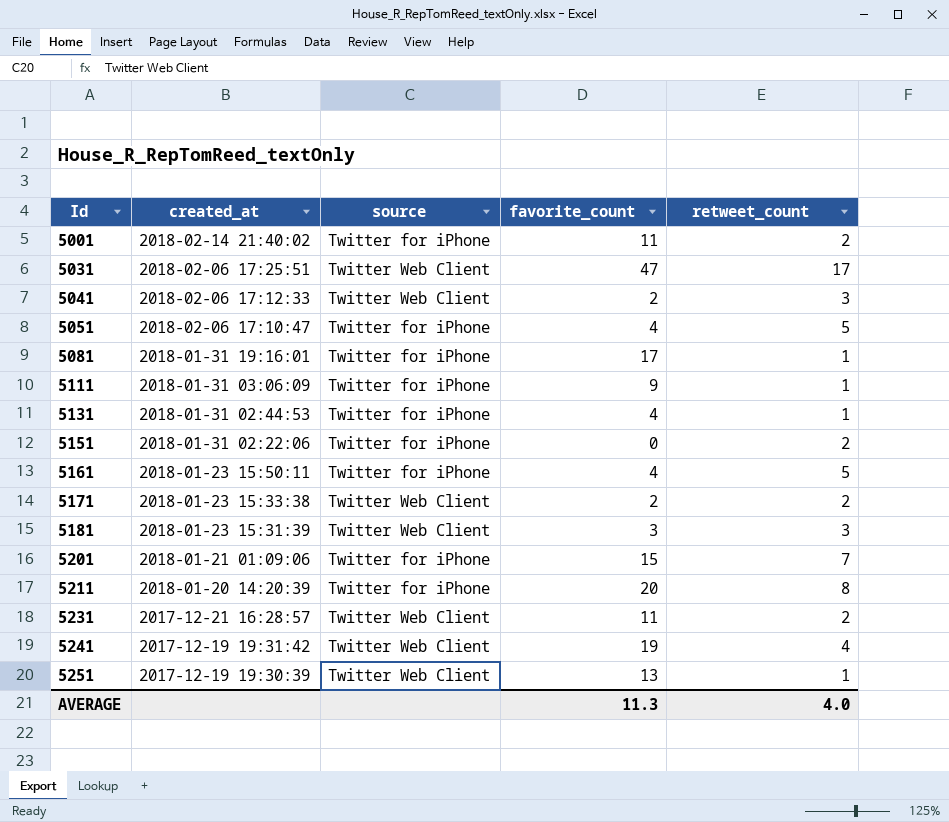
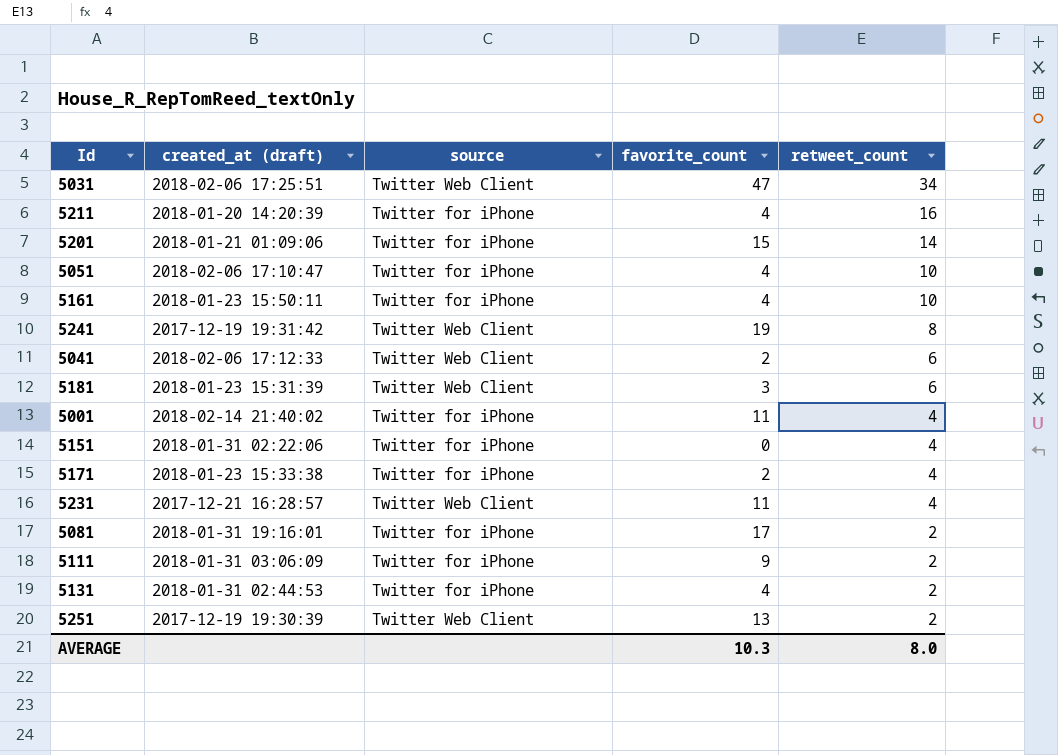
row order: Id ascending -> retweet_count descending
column name: created_at -> created_at (draft)
5031 | retweet_count: 17 -> 34
5211 | favorite_count: 20 -> 4
5211 | retweet_count: 8 -> 16
5201 | retweet_count: 7 -> 14
5051 | retweet_count: 5 -> 10
5161 | retweet_count: 5 -> 10
5241 | retweet_count: 4 -> 8
5041 | retweet_count: 3 -> 6
5181 | retweet_count: 3 -> 6
5001 | retweet_count: 2 -> 4
5151 | retweet_count: 2 -> 4
5171 | source: Twitter Web Client -> Twitter for iPhone
5171 | retweet_count: 2 -> 4
5231 | retweet_count: 2 -> 4
5081 | retweet_count: 1 -> 2
5111 | retweet_count: 1 -> 2
5131 | retweet_count: 1 -> 2
5251 | retweet_count: 1 -> 2
AVERAGE | favorite_count: 11.3 -> 10.3
AVERAGE | retweet_count: 4.0 -> 8.0

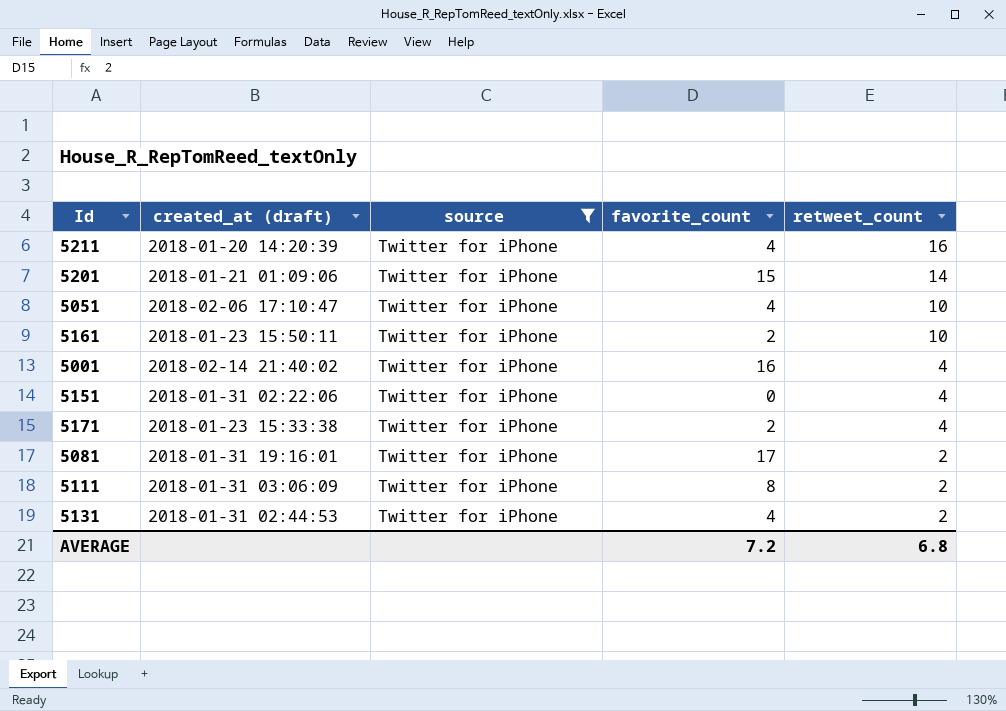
filter: none -> source = Twitter for iPhone
5161 | favorite_count: 4 -> 2
5001 | favorite_count: 11 -> 16
5111 | favorite_count: 9 -> 8
AVERAGE | favorite_count: 10.3 -> 7.2
AVERAGE | retweet_count: 8.0 -> 6.8

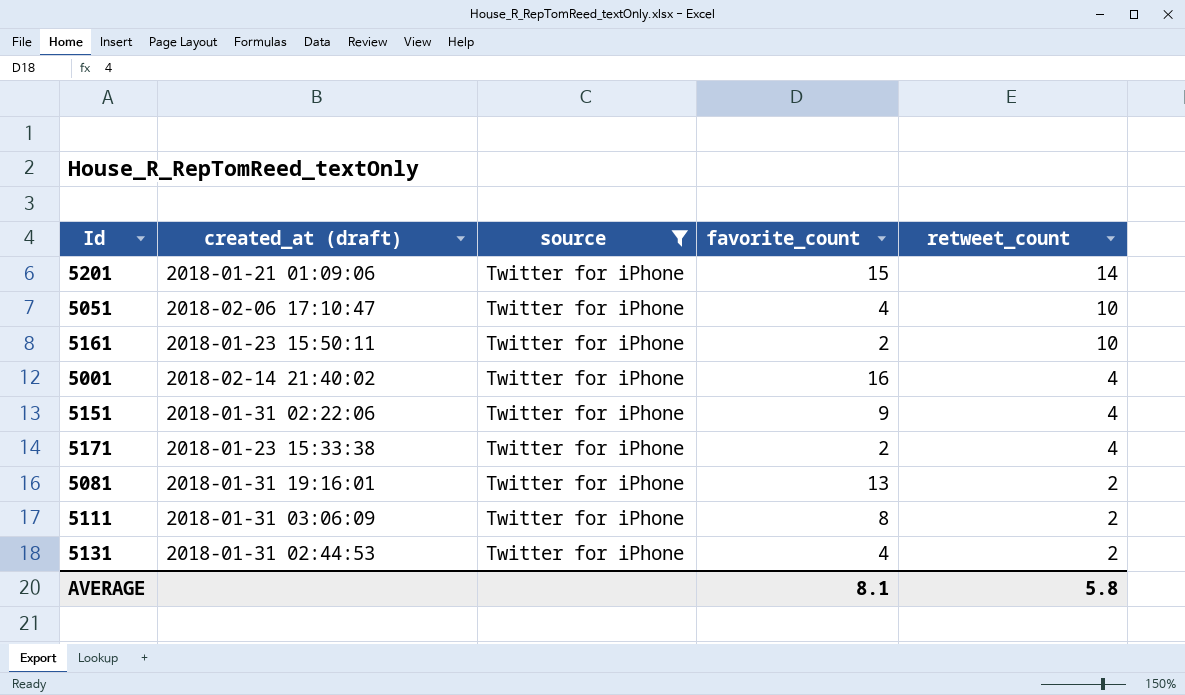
row 5211: 2018-01-20 14:20:39 | Twitter for iPhone | 4 | 16 -> none
5151 | favorite_count: 0 -> 9
5081 | favorite_count: 17 -> 13
AVERAGE | favorite_count: 7.2 -> 8.1
AVERAGE | retweet_count: 6.8 -> 5.8

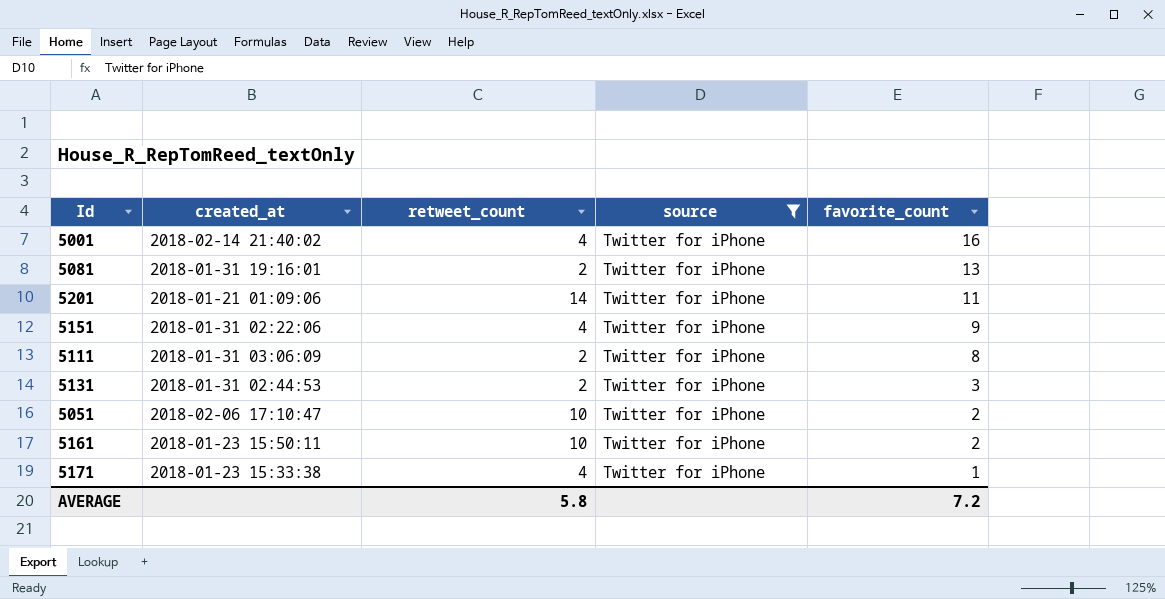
row order: retweet_count descending -> favorite_count descending
column name: created_at (draft) -> created_at
column retweet_count | position: 5 -> 3
5201 | favorite_count: 15 -> 11
5131 | favorite_count: 4 -> 3
5051 | favorite_count: 4 -> 2
5171 | favorite_count: 2 -> 1
AVERAGE | favorite_count: 8.1 -> 7.2

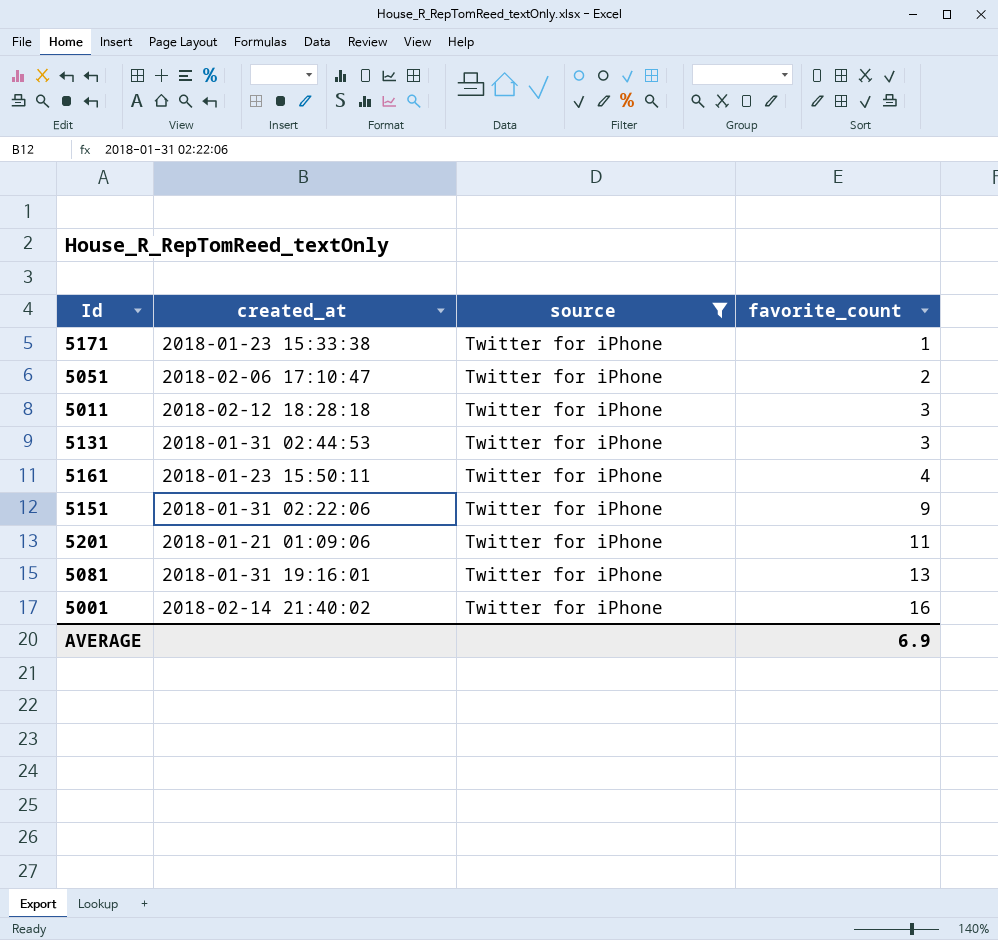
row order: favorite_count descending -> favorite_count ascending
column retweet_count | position: 3 -> none
row 5111: 2018-01-31 03:06:09 | 2 | Twitter for iPhone | 8 -> none
row 5011: none -> 2018-02-12 18:28:18 | Twitter for iPhone | 3
5161 | favorite_count: 2 -> 4
AVERAGE | favorite_count: 7.2 -> 6.9

